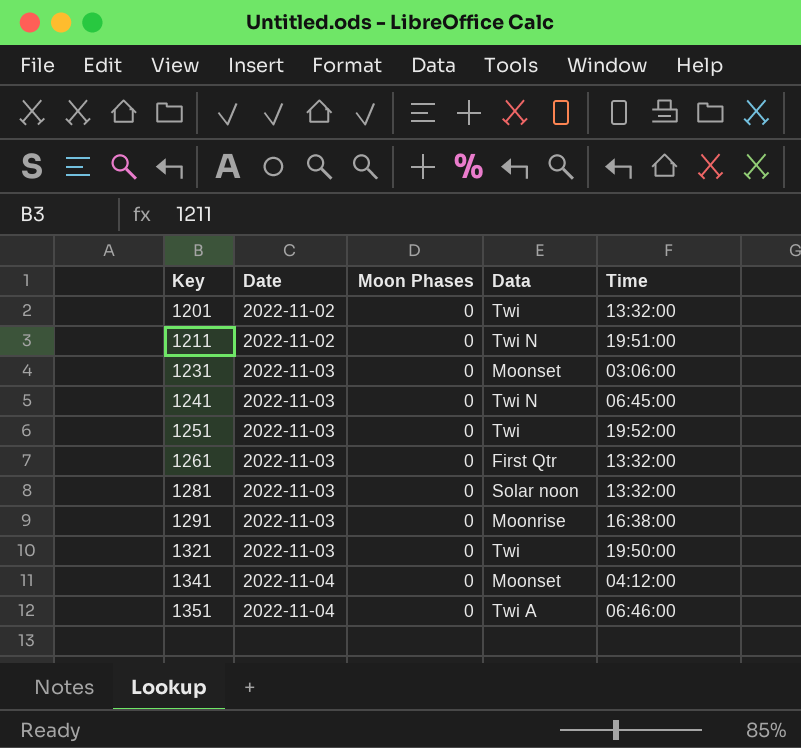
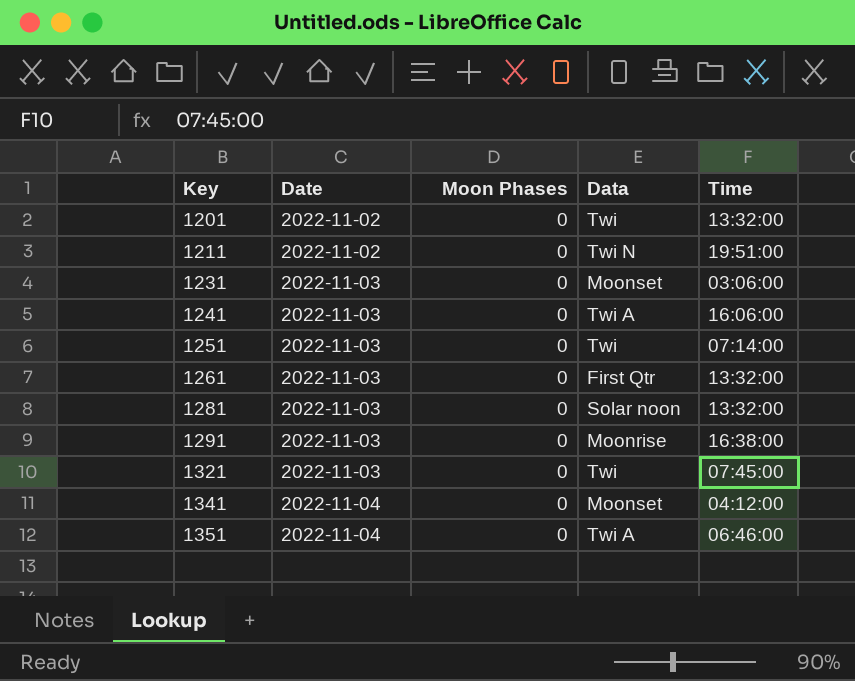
1241 | Data: Twi N -> Twi A
1241 | Time: 06:45:00 -> 16:06:00
1251 | Time: 19:52:00 -> 07:14:00
1321 | Time: 19:50:00 -> 07:45:00

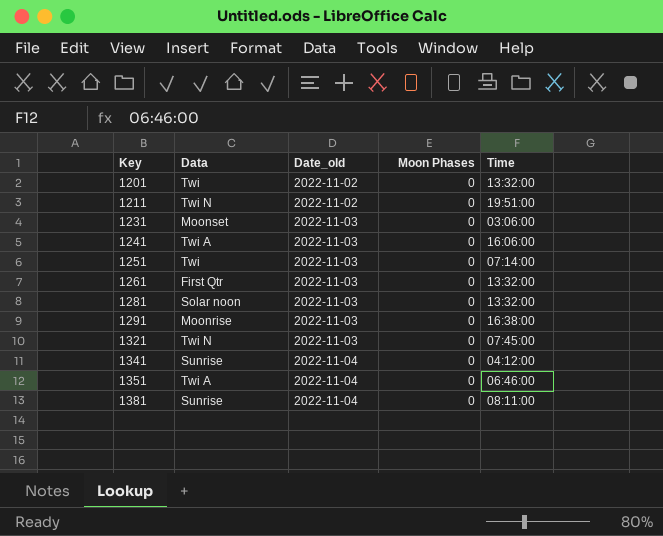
column Data | position: 4 -> 2
column name: Date -> Date_old
1321 | Data: Twi -> Twi N
1341 | Data: Moonset -> Sunrise
row 1381: none -> Sunrise | 2022-11-04 | 0 | 08:11:00

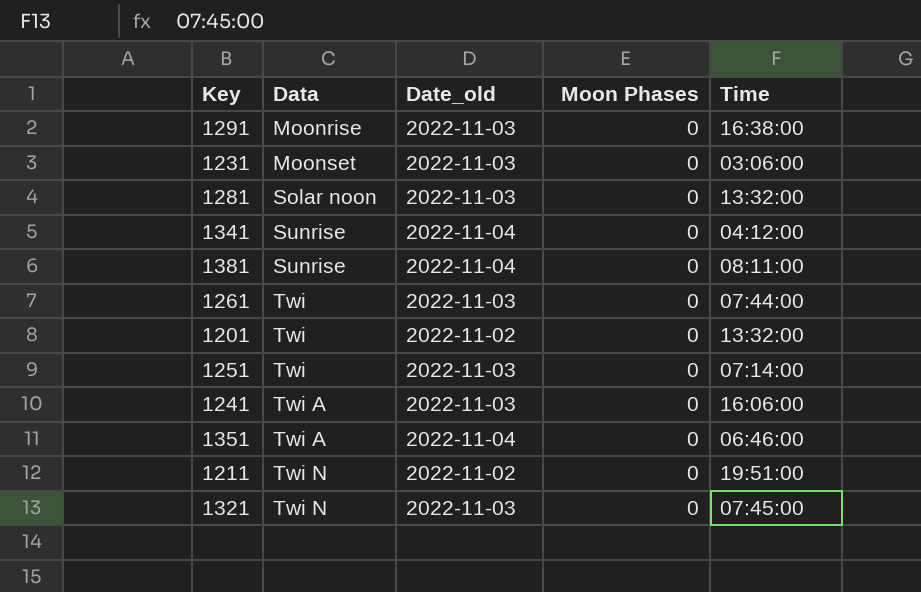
row order: Key ascending -> Data ascending
1261 | Data: First Qtr -> Twi
1261 | Time: 13:32:00 -> 07:44:00

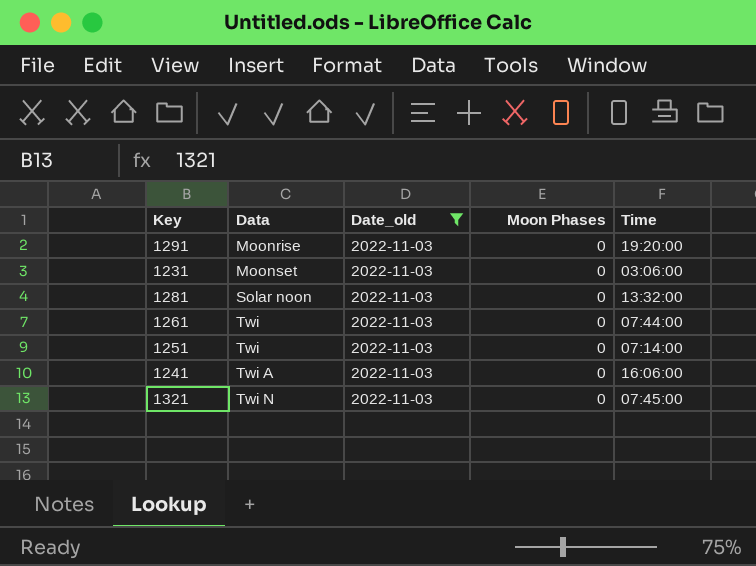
filter: none -> Date_old = 2022-11-03
1291 | Time: 16:38:00 -> 19:20:00

